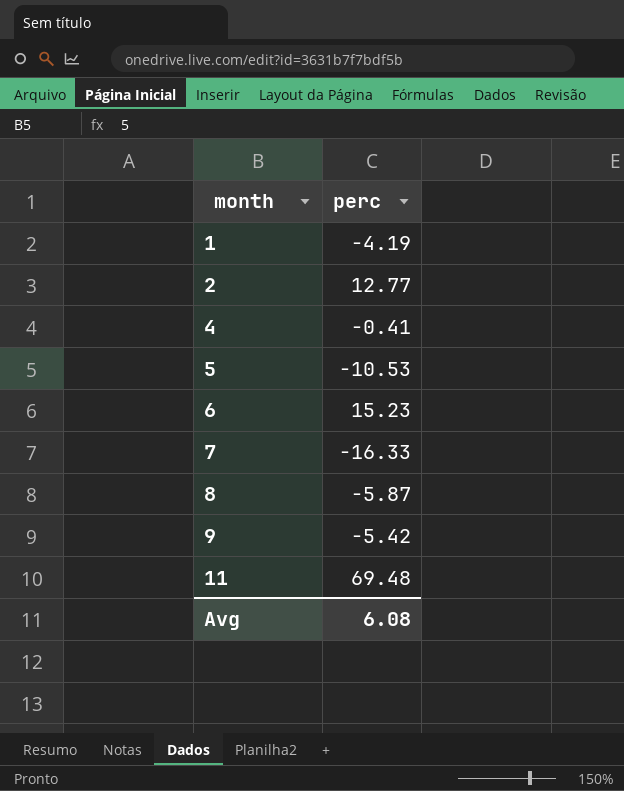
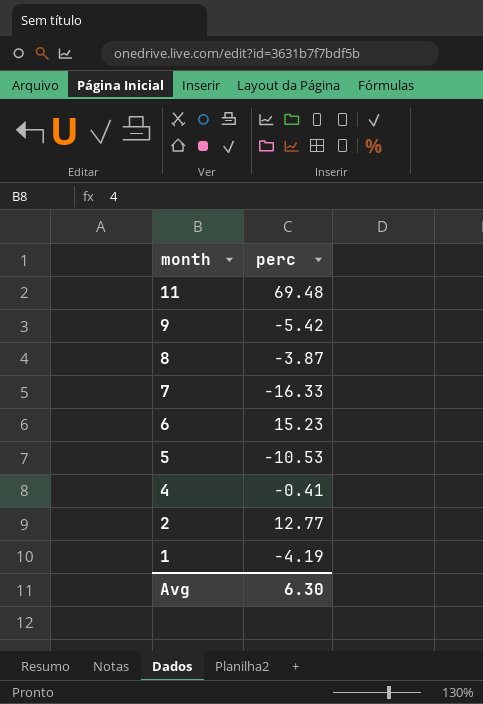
row order: month ascending -> month descending
8 | perc: -5.87 -> -3.87
Avg | perc: 6.08 -> 6.30

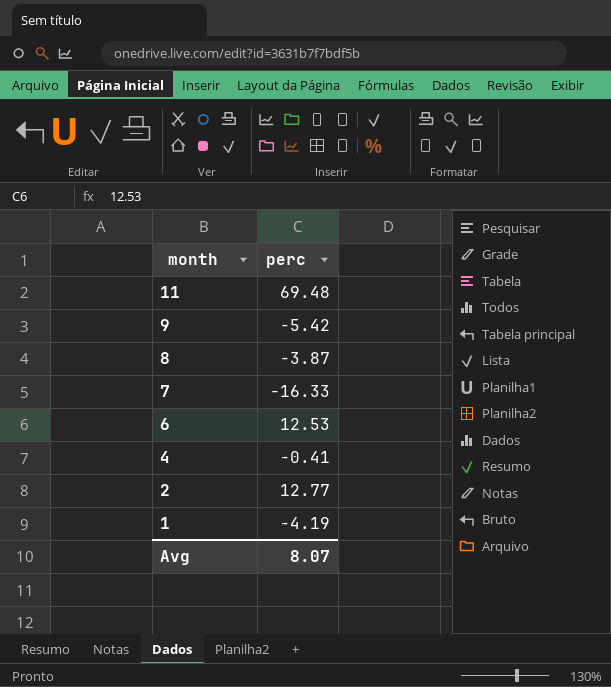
row 5: -10.53 -> none
6 | perc: 15.23 -> 12.53
Avg | perc: 6.30 -> 8.07

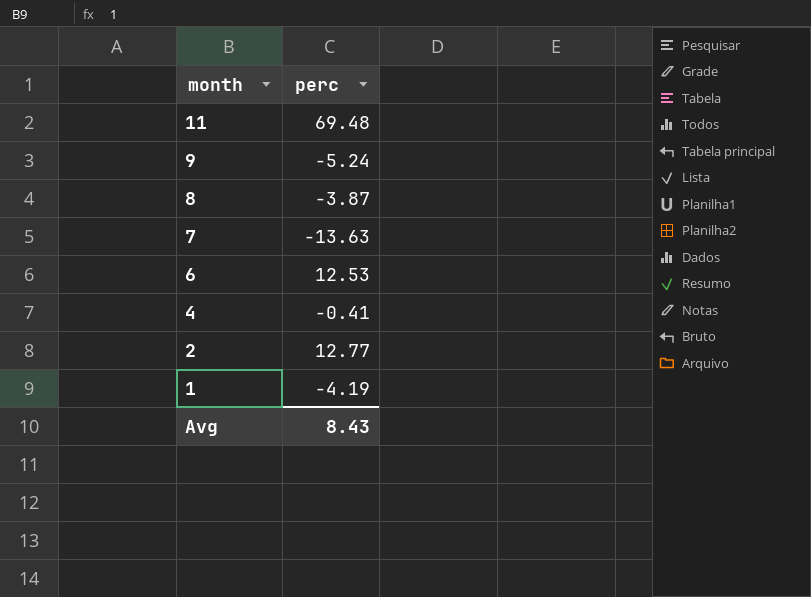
9 | perc: -5.42 -> -5.24
7 | perc: -16.33 -> -13.63
Avg | perc: 8.07 -> 8.43

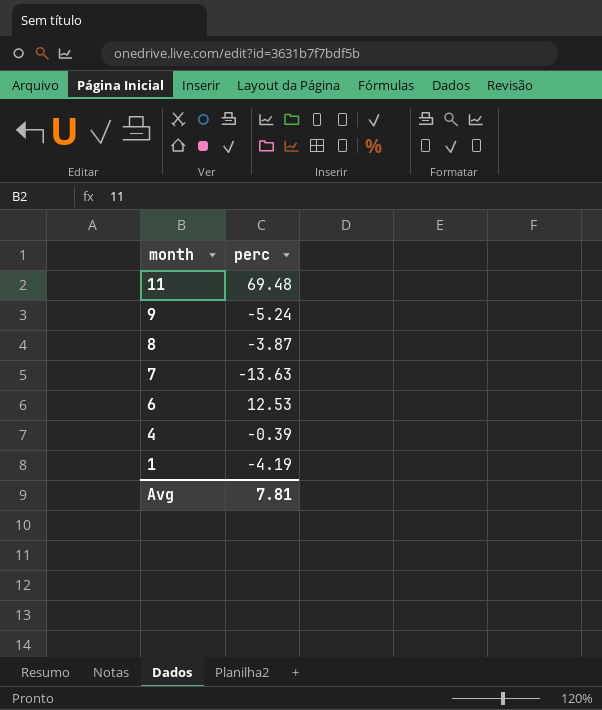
row 2: 12.77 -> none
4 | perc: -0.41 -> -0.39
Avg | perc: 8.43 -> 7.81

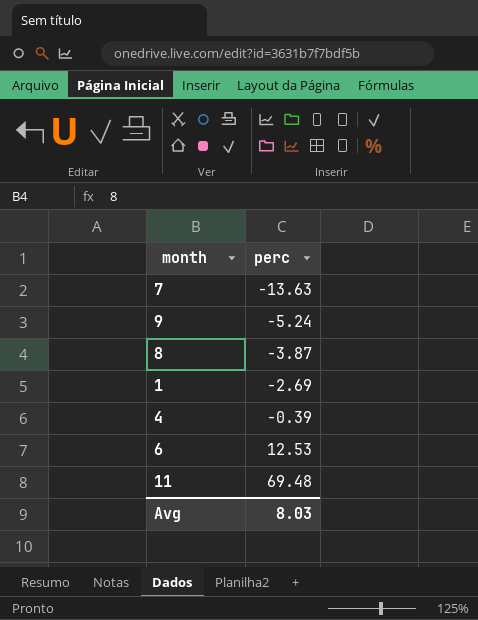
row order: month descending -> perc ascending
1 | perc: -4.19 -> -2.69
Avg | perc: 7.81 -> 8.03

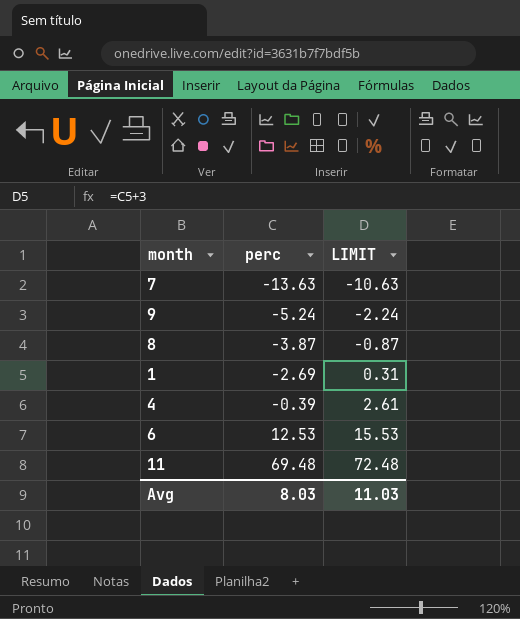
column LIMIT | formula: none -> [perc] + 3

